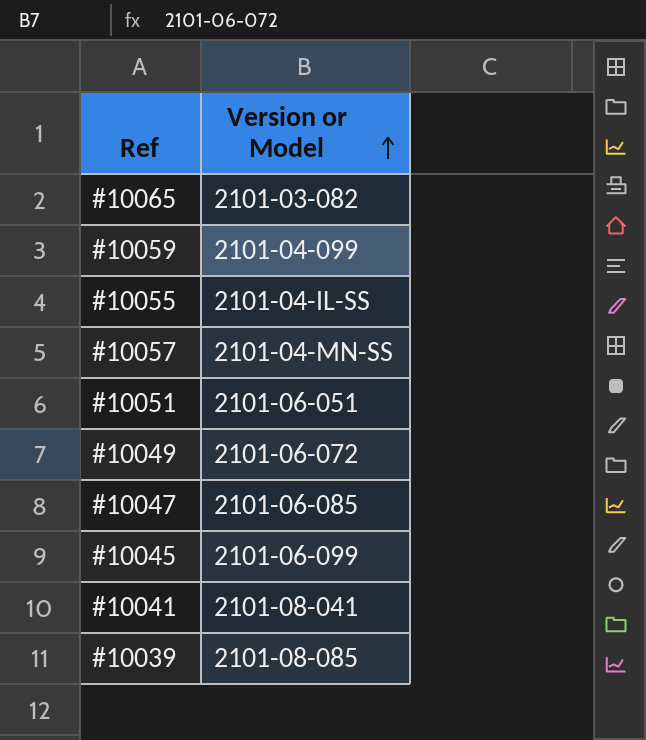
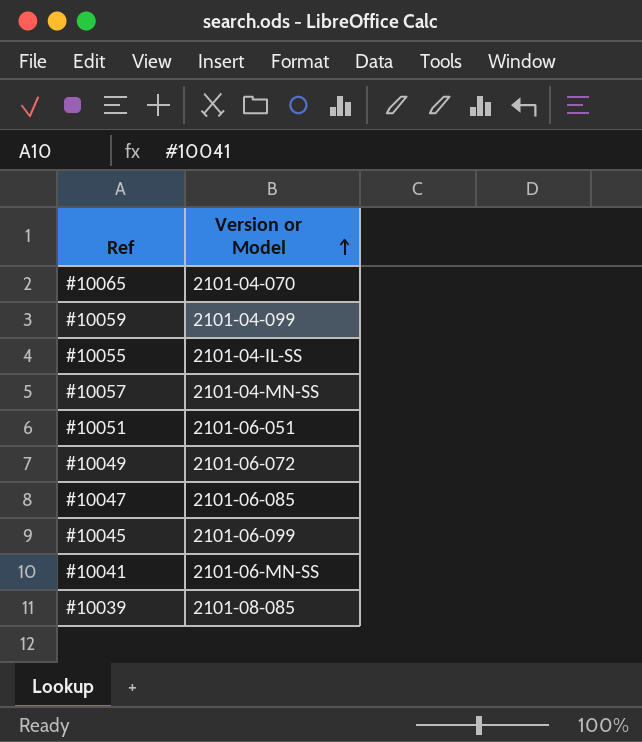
#10065 | Version or Model: 2101-03-082 -> 2101-04-070
#10041 | Version or Model: 2101-08-041 -> 2101-06-MN-SS

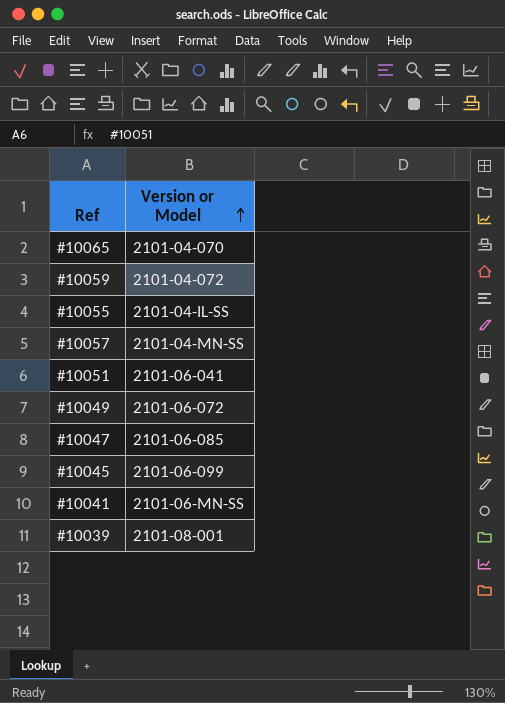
#10059 | Version or Model: 2101-04-099 -> 2101-04-072
#10051 | Version or Model: 2101-06-051 -> 2101-06-041
#10039 | Version or Model: 2101-08-085 -> 2101-08-001

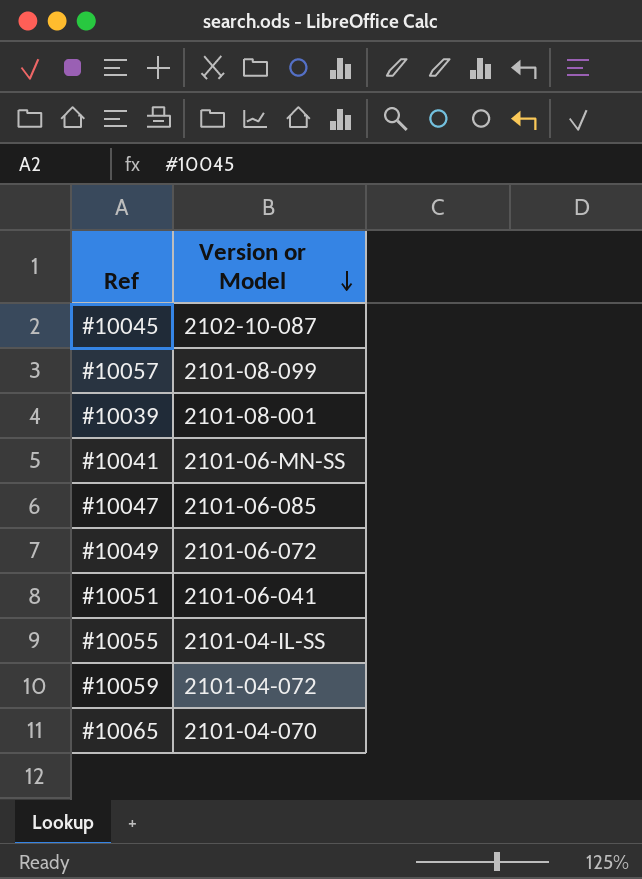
row order: Version or Model ascending -> Version or Model descending
#10045 | Version or Model: 2101-06-099 -> 2102-10-087
#10057 | Version or Model: 2101-04-MN-SS -> 2101-08-099

